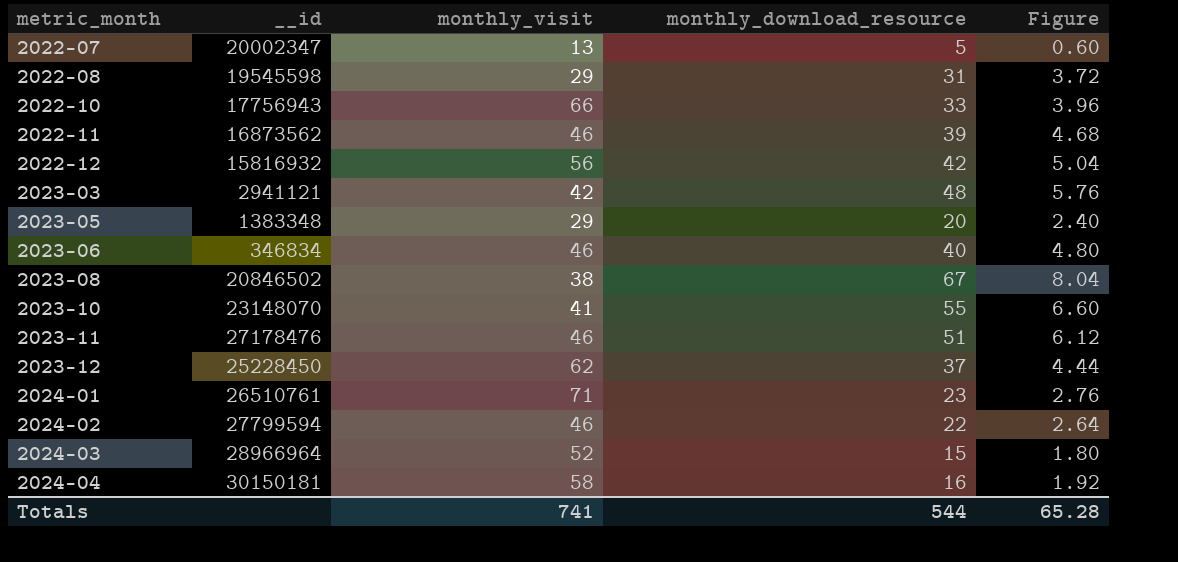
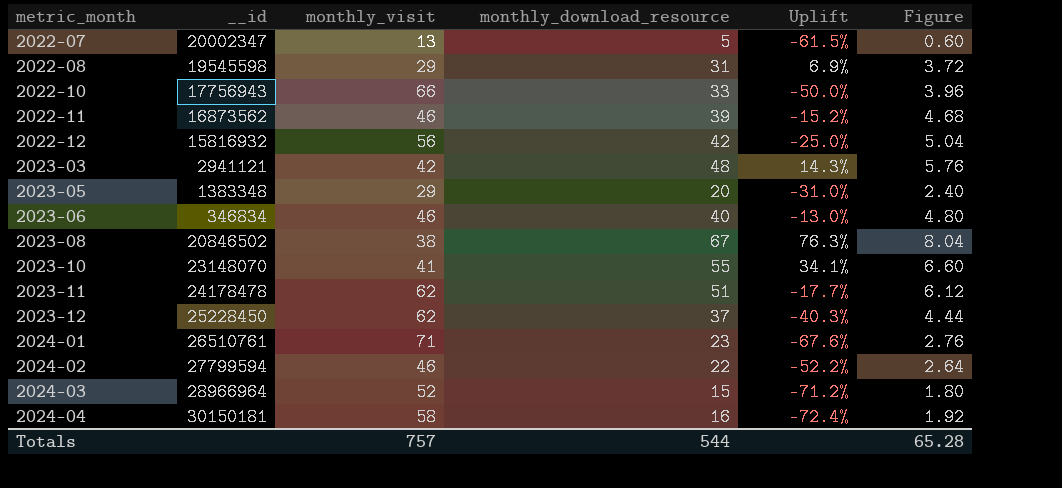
column Uplift | formula: none -> ([monthly_download_resource] - [monthly_visit]) / [monthly_visit]
2023-11 | __id: 27178476 -> 24178478
2023-11 | monthly_visit: 46 -> 62
Totals | monthly_visit: 741 -> 757

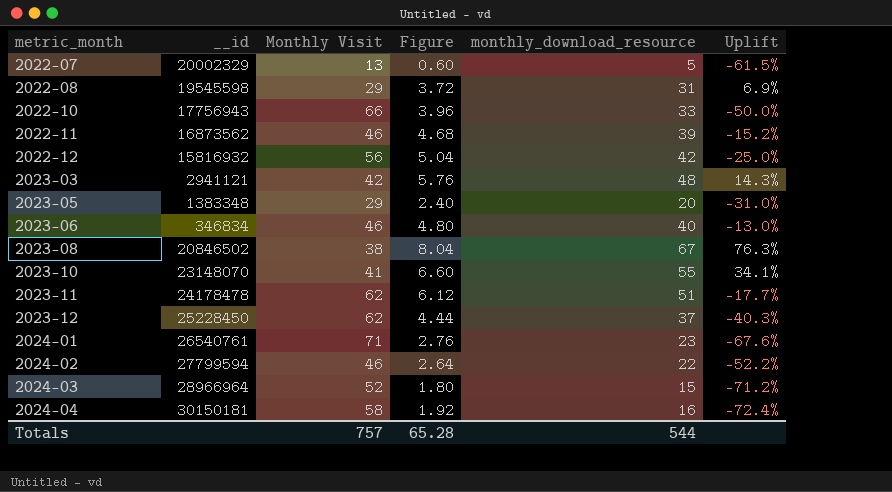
column name: monthly_visit -> Monthly Visit
column Figure | position: 6 -> 4
2022-07 | __id: 20002347 -> 20002329
2024-01 | __id: 26510761 -> 26540761

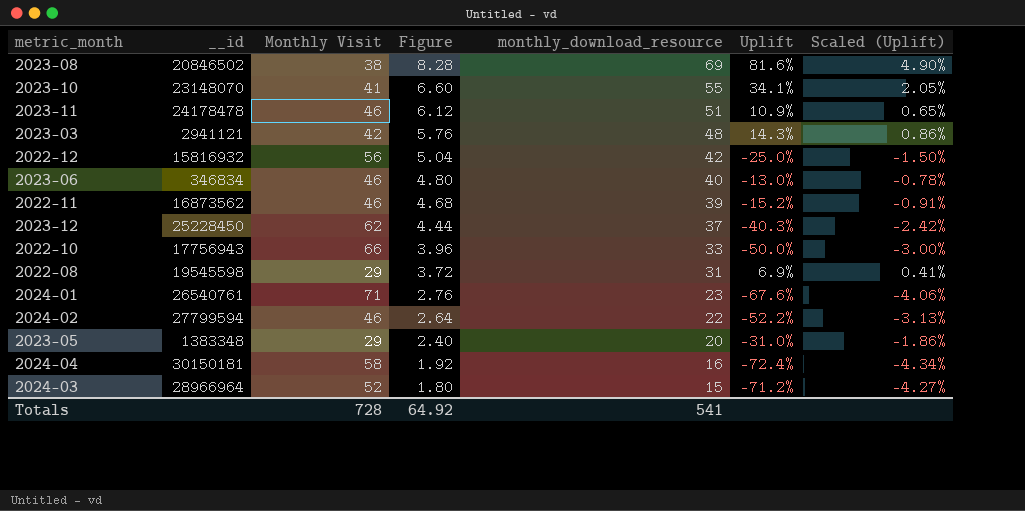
row order: metric_month ascending -> Figure descending
column Scaled (Uplift) | formula: none -> [Uplift] * 0.06
row 2022-07: 20002329 | 13 | 0.60 | 5 | -61.5% -> none
2023-08 | Figure: 8.04 -> 8.28
2023-08 | monthly_download_resource: 67 -> 69
2023-08 | Uplift: 76.3% -> 81.6%
2023-11 | Monthly Visit: 62 -> 46
2023-11 | Uplift: -17.7% -> 10.9%
Totals | Monthly Visit: 757 -> 728
Totals | Figure: 65.28 -> 64.92
Totals | monthly_download_resource: 544 -> 541

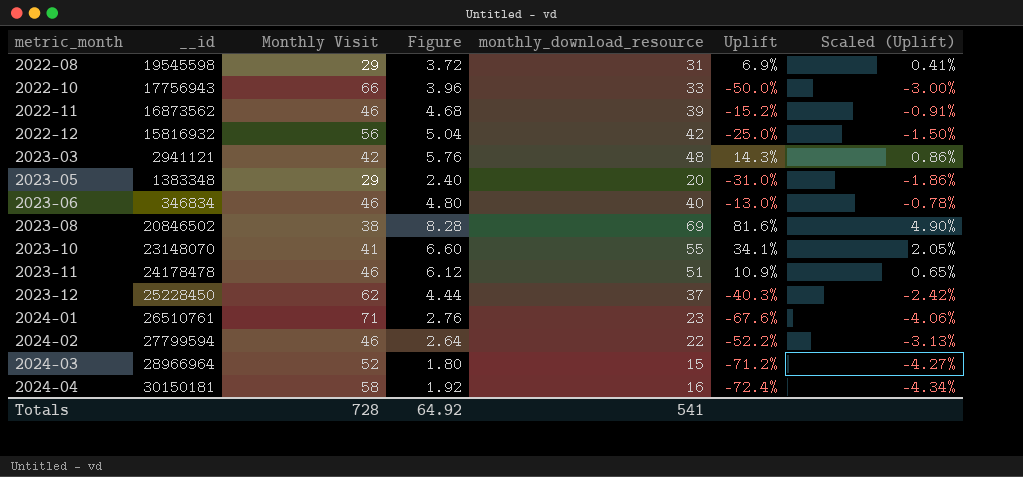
row order: Figure descending -> metric_month ascending
2024-01 | __id: 26540761 -> 26510761

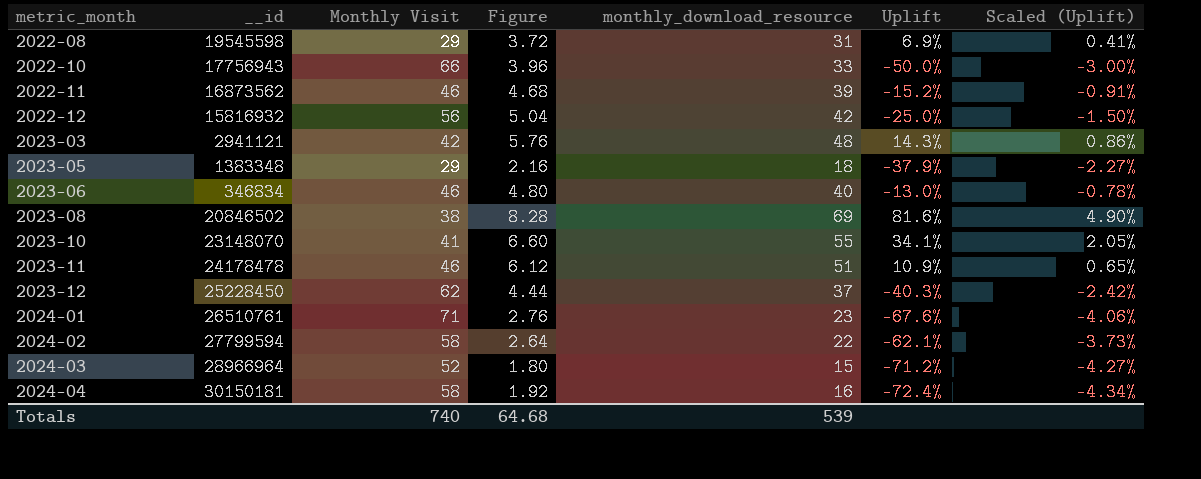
2023-05 | Figure: 2.40 -> 2.16
2023-05 | monthly_download_resource: 20 -> 18
2023-05 | Uplift: -31.0% -> -37.9%
2023-05 | Scaled (Uplift): -1.86% -> -2.27%
2024-02 | Monthly Visit: 46 -> 58
2024-02 | Uplift: -52.2% -> -62.1%
2024-02 | Scaled (Uplift): -3.13% -> -3.73%
Totals | Monthly Visit: 728 -> 740
Totals | Figure: 64.92 -> 64.68
Totals | monthly_download_resource: 541 -> 539

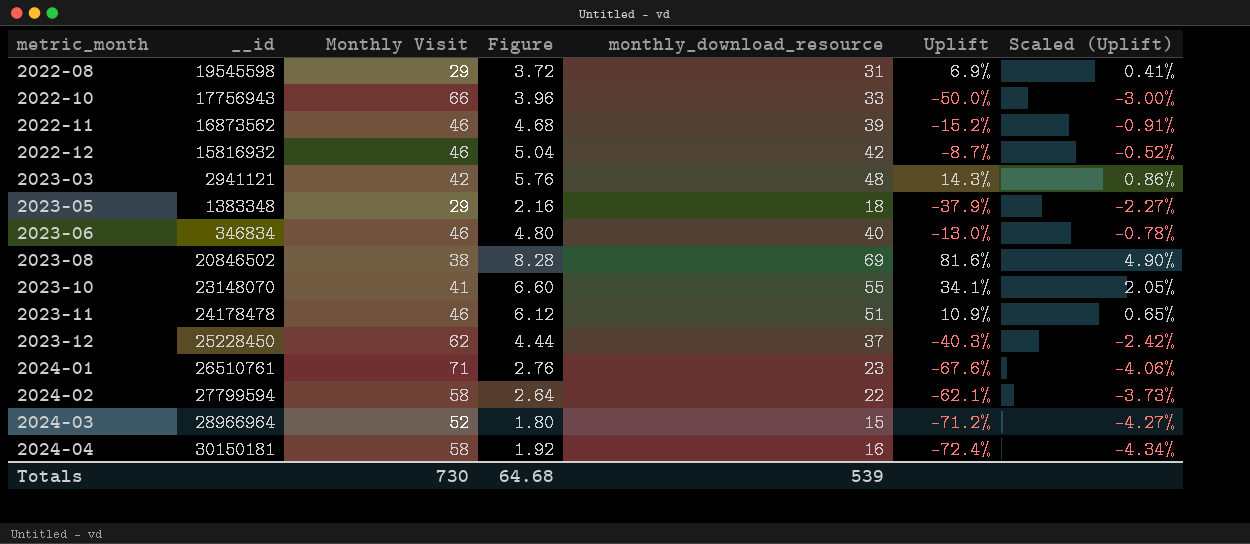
2022-12 | Monthly Visit: 56 -> 46
2022-12 | Uplift: -25.0% -> -8.7%
2022-12 | Scaled (Uplift): -1.50% -> -0.52%
Totals | Monthly Visit: 740 -> 730

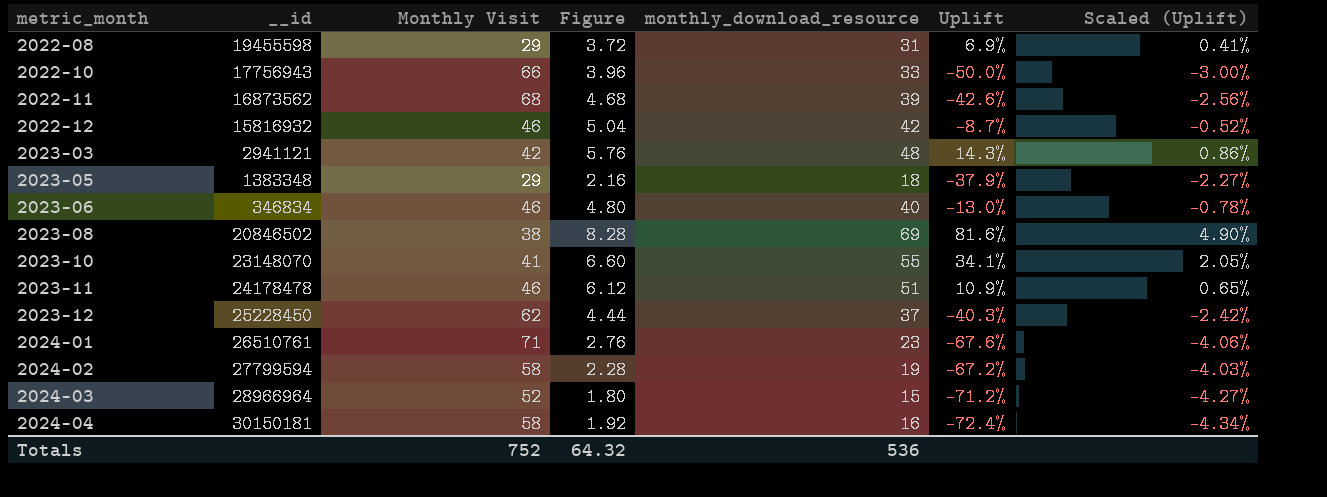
2022-08 | __id: 19545598 -> 19455598
2022-11 | Monthly Visit: 46 -> 68
2022-11 | Uplift: -15.2% -> -42.6%
2022-11 | Scaled (Uplift): -0.91% -> -2.56%
2024-02 | Figure: 2.64 -> 2.28
2024-02 | monthly_download_resource: 22 -> 19
2024-02 | Uplift: -62.1% -> -67.2%
2024-02 | Scaled (Uplift): -3.73% -> -4.03%
Totals | Monthly Visit: 730 -> 752
Totals | Figure: 64.68 -> 64.32
Totals | monthly_download_resource: 539 -> 536

